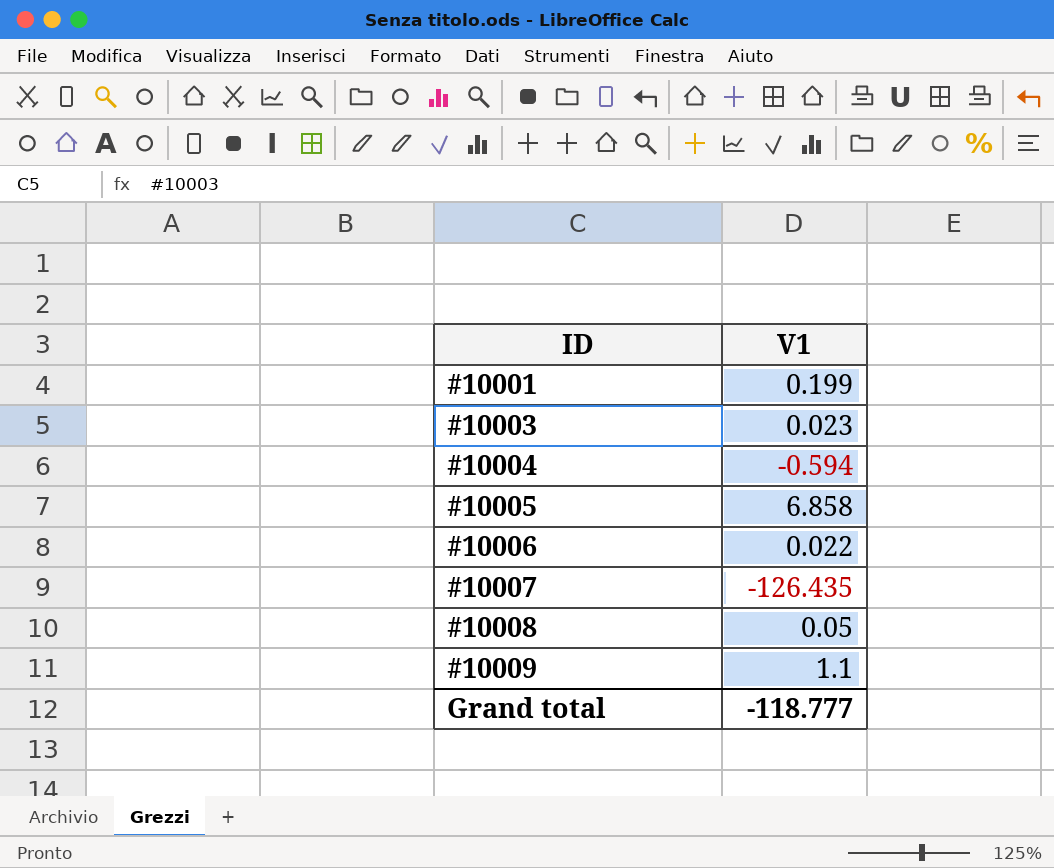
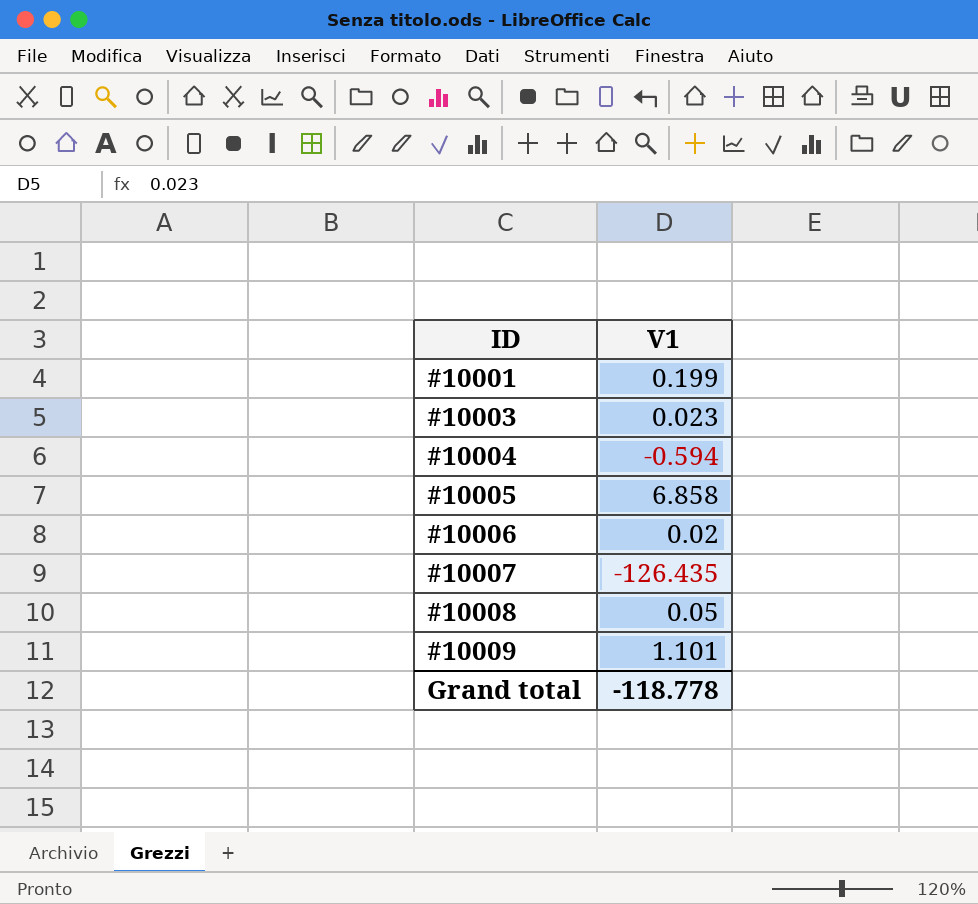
#10006 | V1: 0.022 -> 0.02
#10009 | V1: 1.1 -> 1.101
Grand total | V1: -118.777 -> -118.778

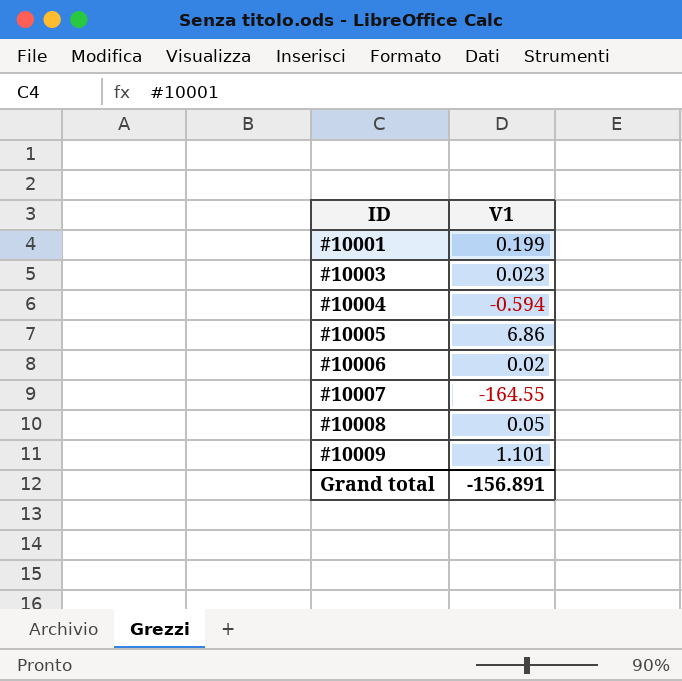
#10005 | V1: 6.858 -> 6.86
#10007 | V1: -126.435 -> -164.55
Grand total | V1: -118.778 -> -156.891

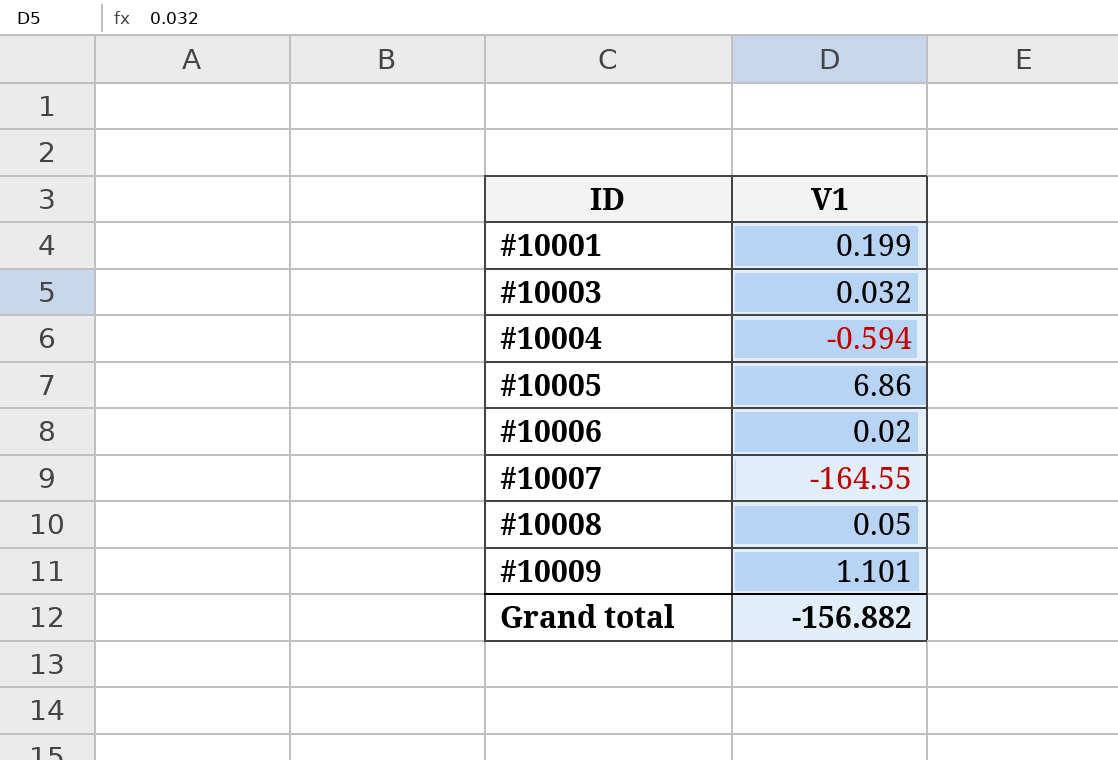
#10003 | V1: 0.023 -> 0.032
Grand total | V1: -156.891 -> -156.882

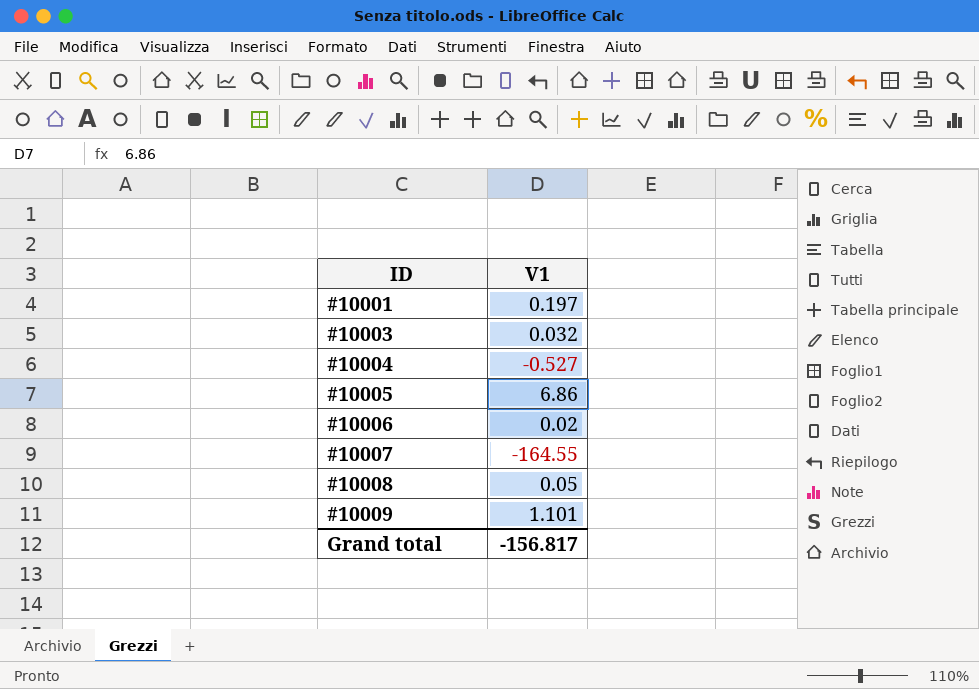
#10001 | V1: 0.199 -> 0.197
#10004 | V1: -0.594 -> -0.527
Grand total | V1: -156.882 -> -156.817

